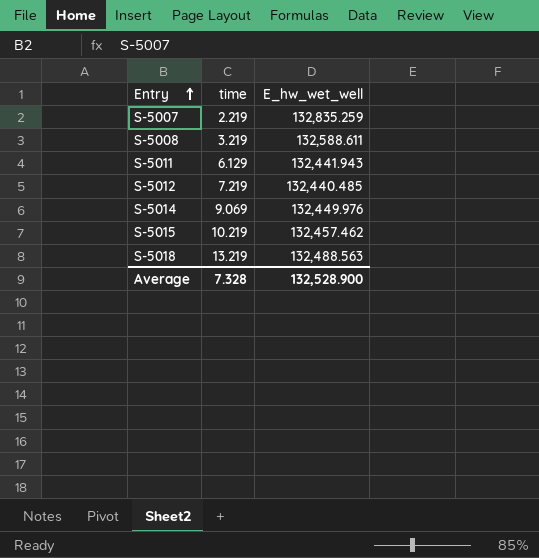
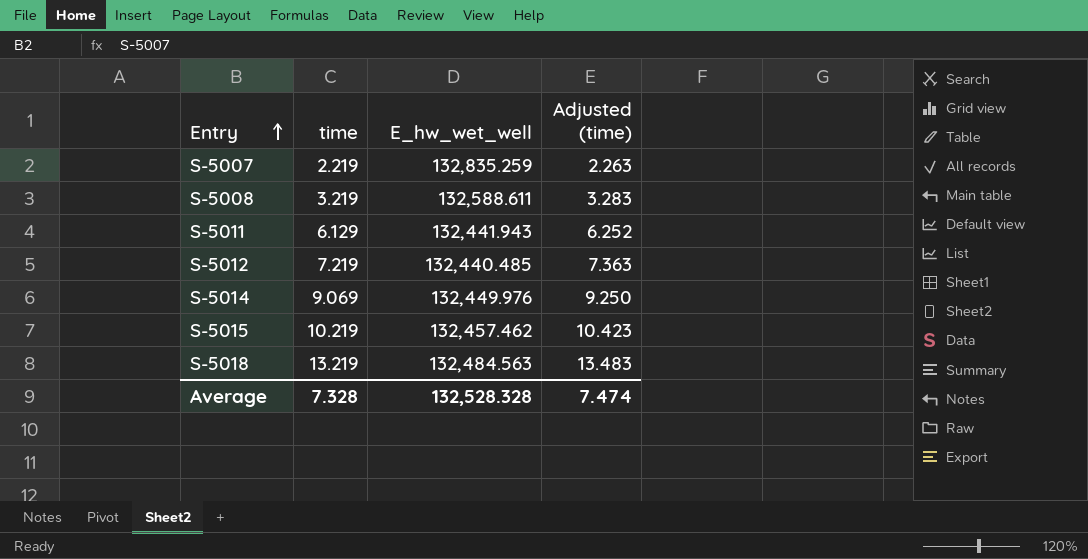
column Adjusted (time) | formula: none -> [time] * 1.02
S-5018 | E_hw_wet_well: 132,488.563 -> 132,484.563
Average | E_hw_wet_well: 132,528.900 -> 132,528.328

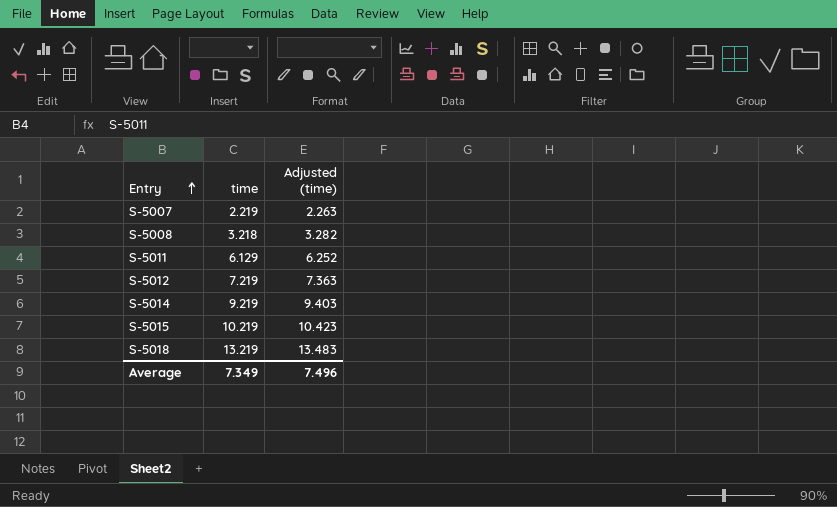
column E_hw_wet_well | position: 3 -> none
S-5008 | time: 3.219 -> 3.218
S-5008 | Adjusted (time): 3.283 -> 3.282
S-5014 | time: 9.069 -> 9.219
S-5014 | Adjusted (time): 9.250 -> 9.403
Average | time: 7.328 -> 7.349
Average | Adjusted (time): 7.474 -> 7.496

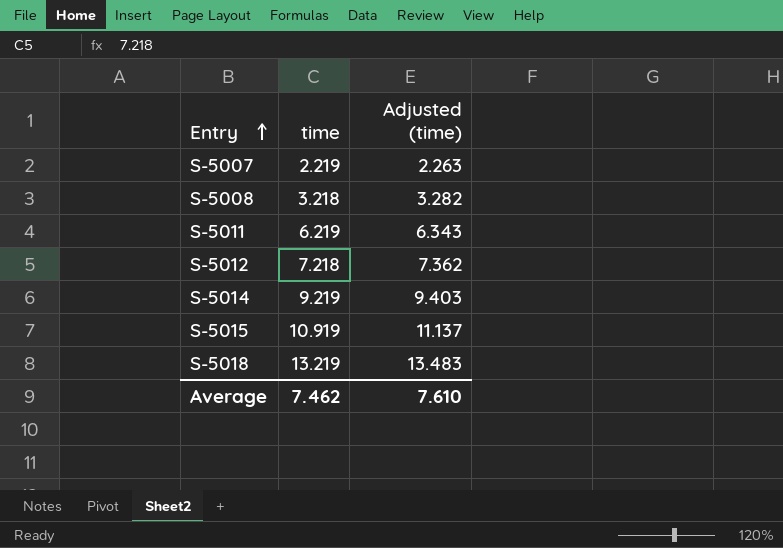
S-5011 | time: 6.129 -> 6.219
S-5011 | Adjusted (time): 6.252 -> 6.343
S-5012 | time: 7.219 -> 7.218
S-5012 | Adjusted (time): 7.363 -> 7.362
S-5015 | time: 10.219 -> 10.919
S-5015 | Adjusted (time): 10.423 -> 11.137
Average | time: 7.349 -> 7.462
Average | Adjusted (time): 7.496 -> 7.610

